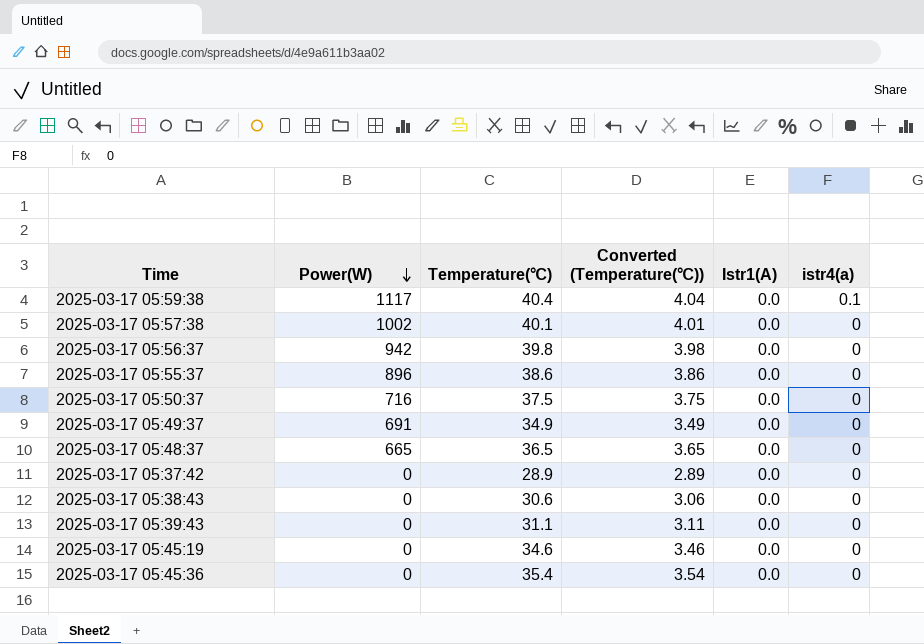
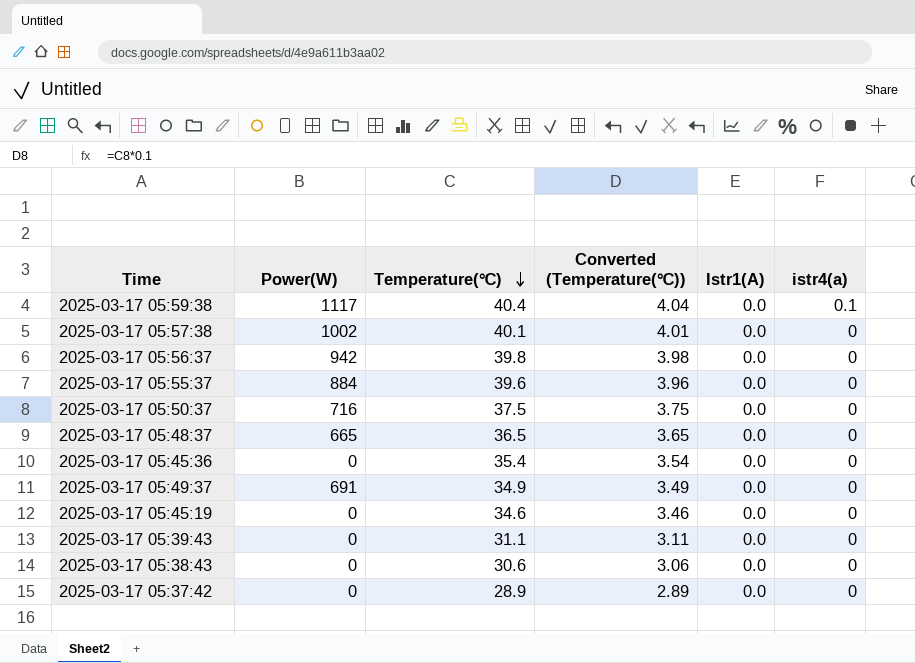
row order: Power(W) descending -> Temperature(℃) descending
2025-03-17 05:55:37 | Power(W): 896 -> 884
2025-03-17 05:55:37 | Temperature(℃): 38.6 -> 39.6
2025-03-17 05:55:37 | Converted (Temperature(℃)): 3.86 -> 3.96

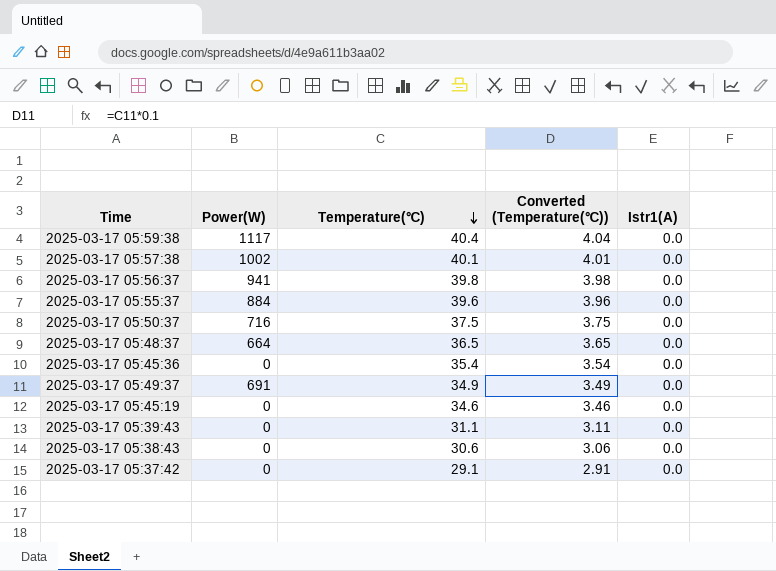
column istr4(a) | position: 6 -> none
2025-03-17 05:56:37 | Power(W): 942 -> 941
2025-03-17 05:48:37 | Power(W): 665 -> 664
2025-03-17 05:37:42 | Temperature(℃): 28.9 -> 29.1
2025-03-17 05:37:42 | Converted (Temperature(℃)): 2.89 -> 2.91

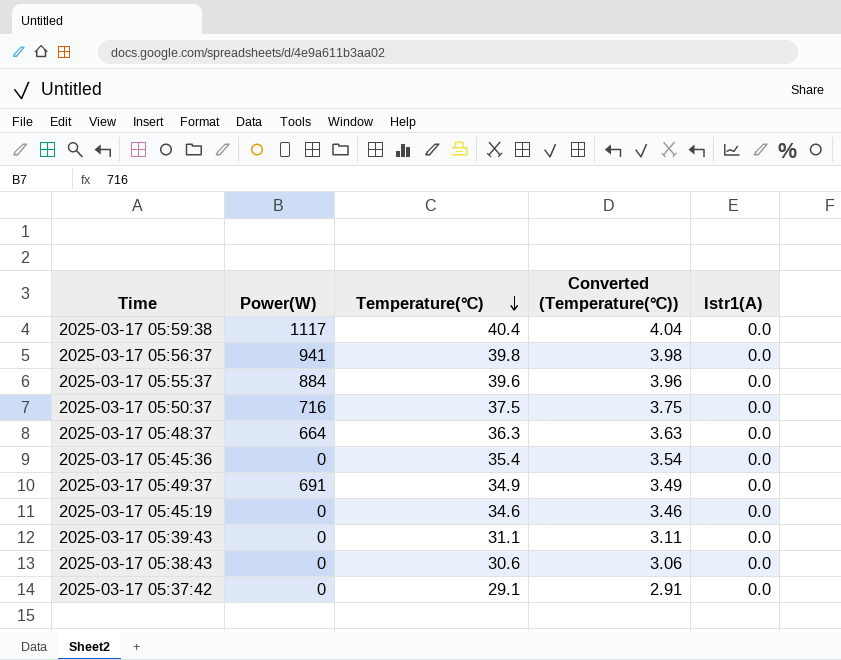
row 2025-03-17 05:57:38: 1002 | 40.1 | 4.01 | 0.0 -> none
2025-03-17 05:48:37 | Temperature(℃): 36.5 -> 36.3
2025-03-17 05:48:37 | Converted (Temperature(℃)): 3.65 -> 3.63

